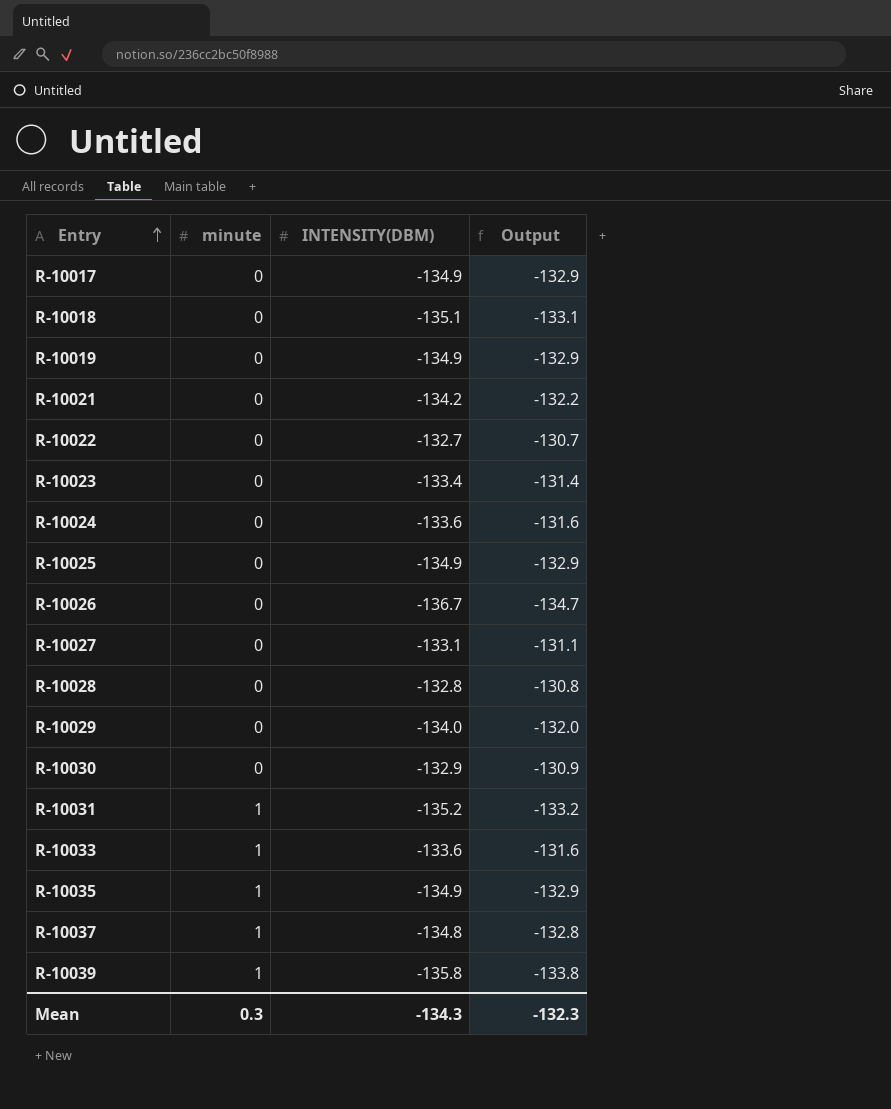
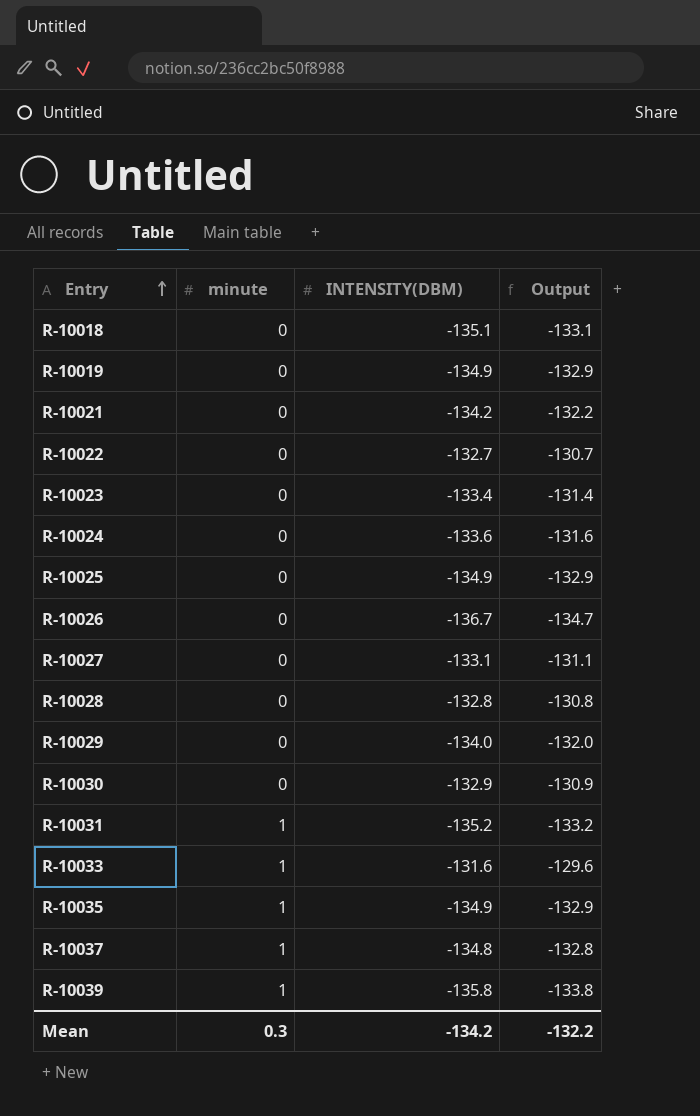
row R-10017: 0 | -134.9 | -132.9 -> none
R-10033 | INTENSITY(DBM): -133.6 -> -131.6
R-10033 | Output: -131.6 -> -129.6
Mean | INTENSITY(DBM): -134.3 -> -134.2
Mean | Output: -132.3 -> -132.2

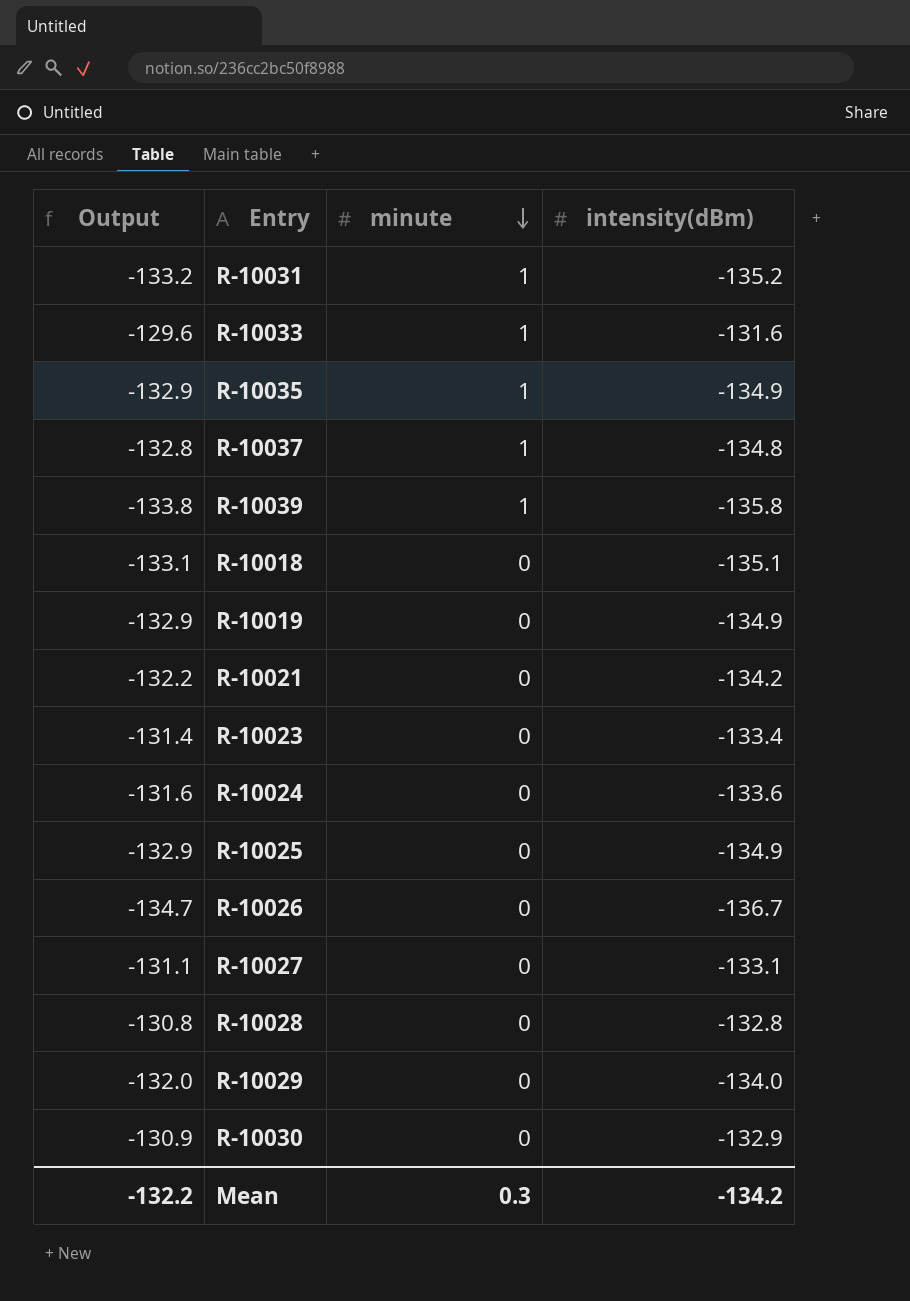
row order: Entry ascending -> minute descending
column Output | position: 4 -> 1
column name: INTENSITY(DBM) -> intensity(dBm)
row R-10022: 0 | -132.7 | -130.7 -> none

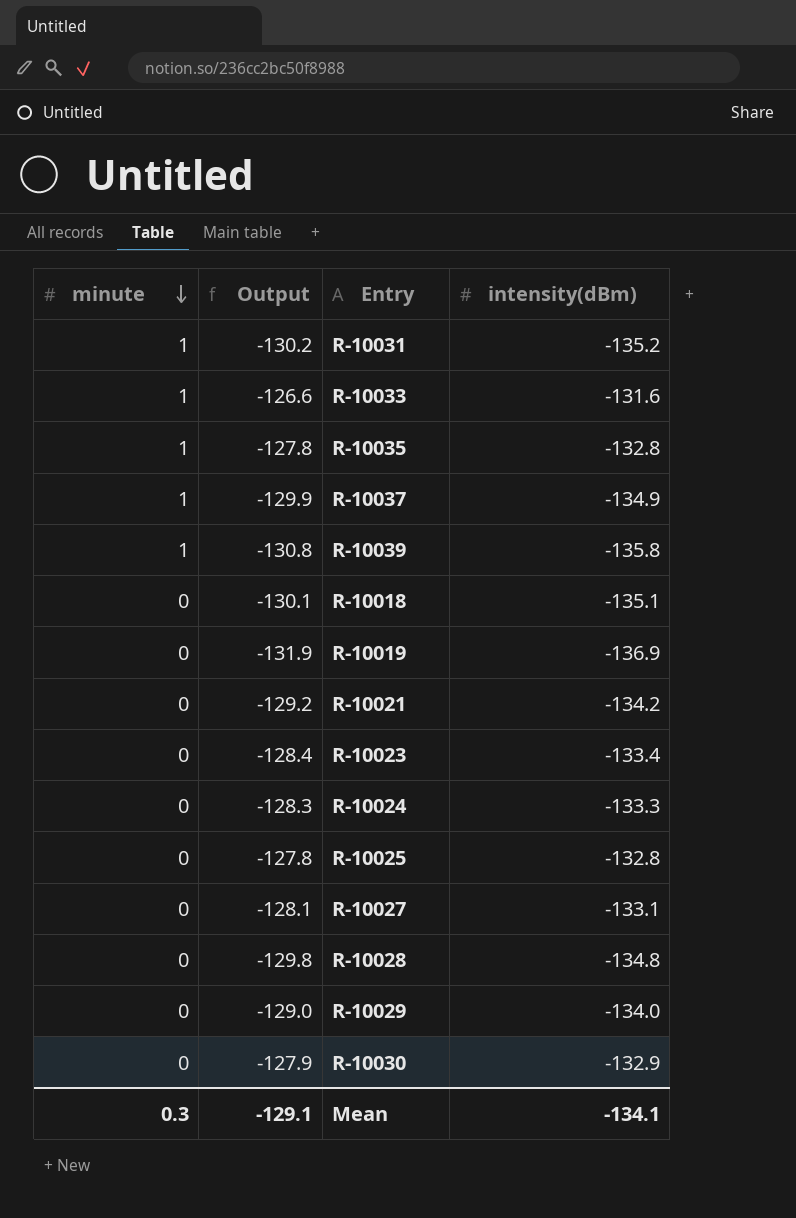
column minute | position: 3 -> 1
column Output | formula: [intensity(dBm)] + 2 -> [intensity(dBm)] + 5
row R-10026: -134.7 | 0 | -136.7 -> none
R-10035 | intensity(dBm): -134.9 -> -132.8
R-10037 | intensity(dBm): -134.8 -> -134.9
R-10019 | intensity(dBm): -134.9 -> -136.9
R-10024 | intensity(dBm): -133.6 -> -133.3
R-10025 | intensity(dBm): -134.9 -> -132.8
R-10028 | intensity(dBm): -132.8 -> -134.8
Mean | Output: -132.2 -> -129.1
Mean | intensity(dBm): -134.2 -> -134.1

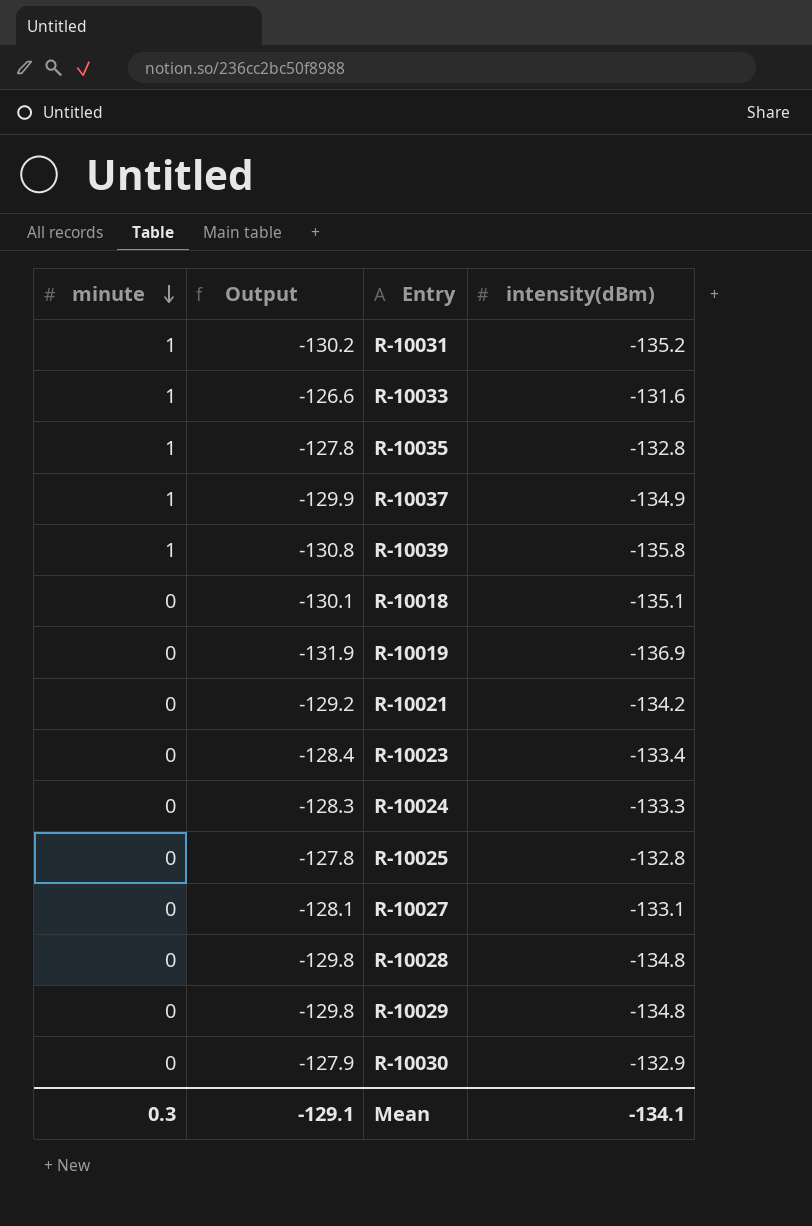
R-10029 | Output: -129.0 -> -129.8
R-10029 | intensity(dBm): -134.0 -> -134.8

